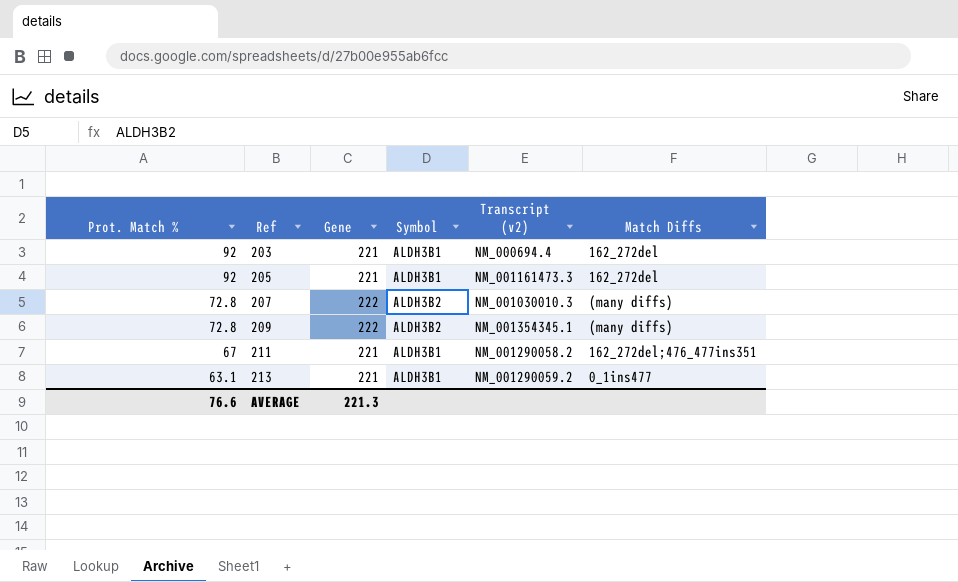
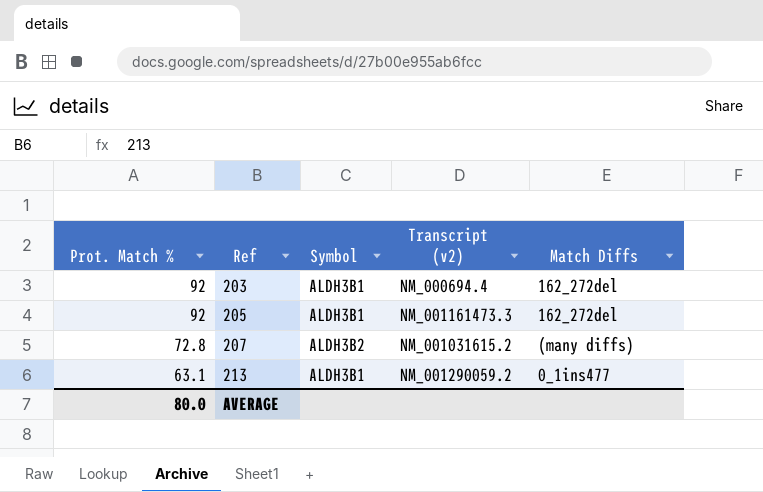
column Gene | position: 3 -> none
row 209: 72.8 | 222 | ALDH3B2 | NM_001354345.1 | (many diffs) -> none
row 211: 67 | 221 | ALDH3B1 | NM_001290058.2 | 162_272del;476_477ins351 -> none
207 | Transcript (v2): NM_001030010.3 -> NM_001031615.2
AVERAGE | Prot. Match %: 76.6 -> 80.0

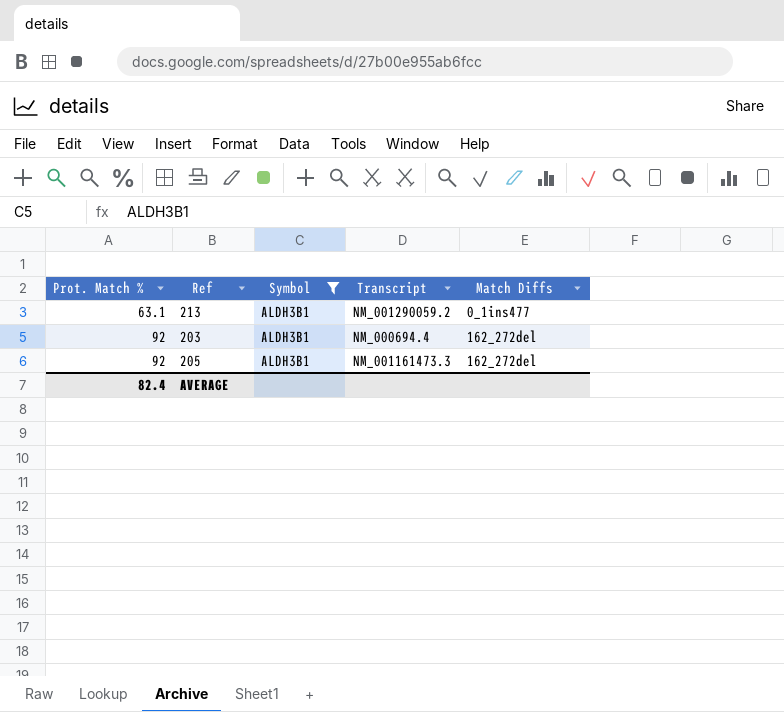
filter: none -> Symbol = ALDH3B1
row order: Prot. Match % descending -> Prot. Match % ascending
column name: Transcript (v2) -> Transcript
AVERAGE | Prot. Match %: 80.0 -> 82.4

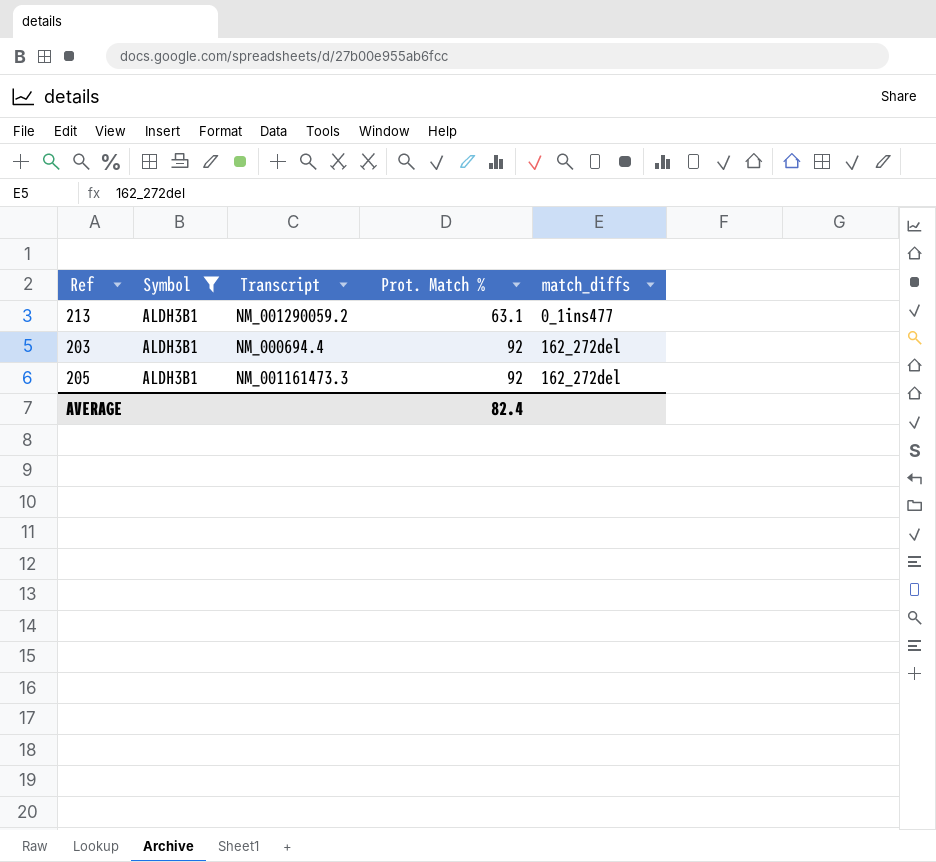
column Prot. Match % | position: 1 -> 4
column name: Match Diffs -> match_diffs

